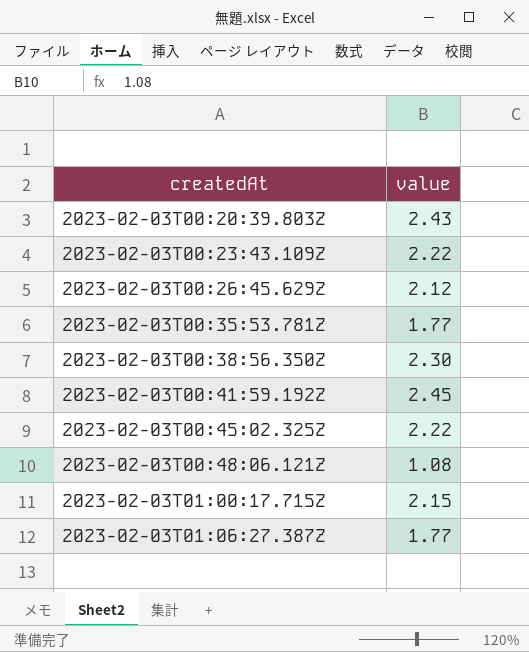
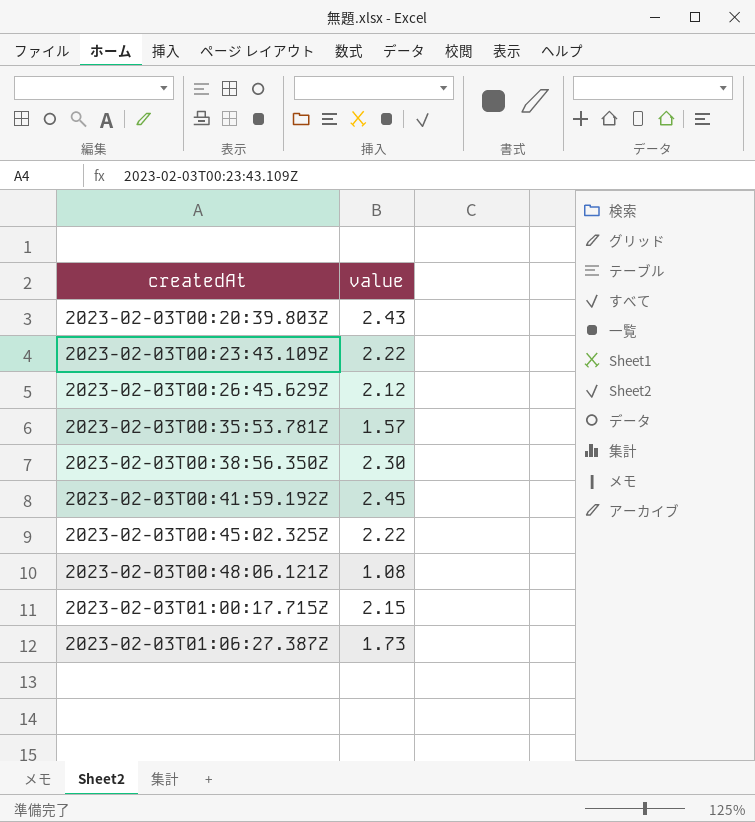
2023-02-03T00:35:53.781Z | value: 1.77 -> 1.57
2023-02-03T01:06:27.387Z | value: 1.77 -> 1.73

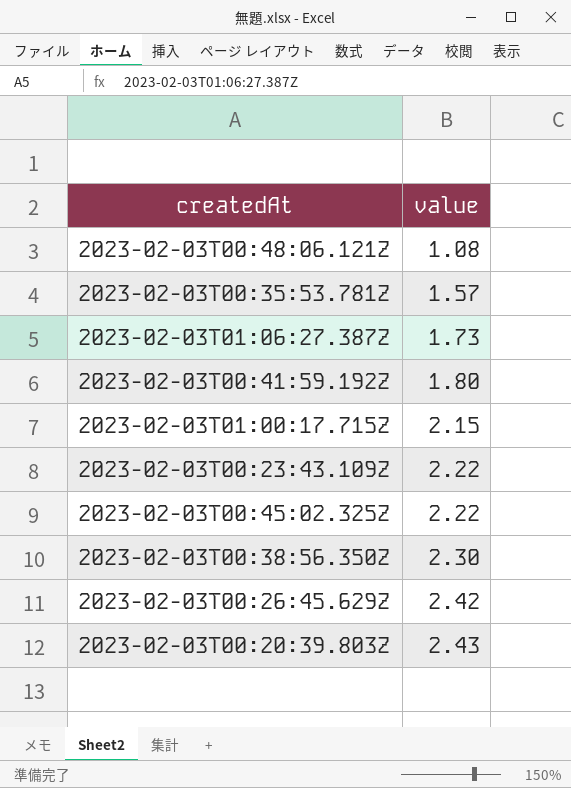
row order: createdAt ascending -> value ascending
2023-02-03T00:41:59.192Z | value: 2.45 -> 1.80
2023-02-03T00:26:45.629Z | value: 2.12 -> 2.42

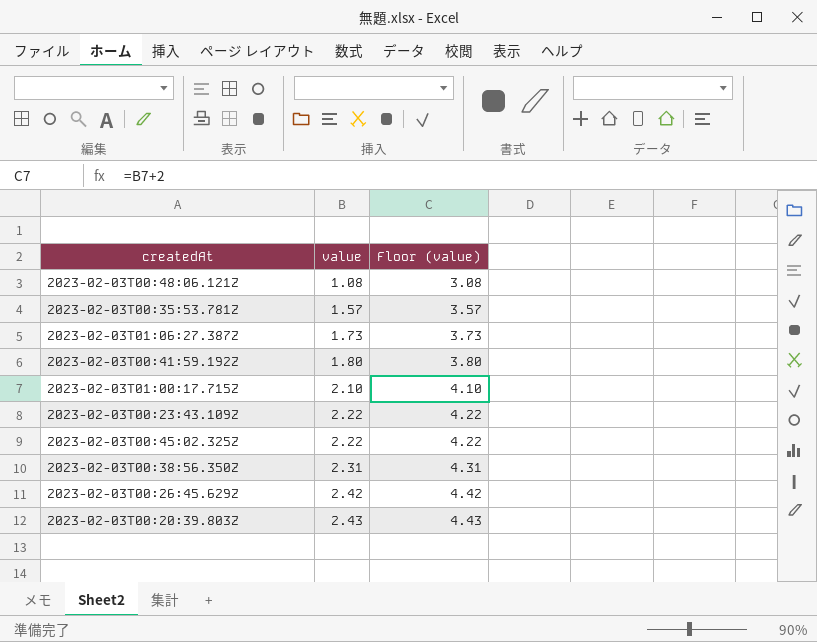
column Floor (value) | formula: none -> [value] + 2
2023-02-03T01:00:17.715Z | value: 2.15 -> 2.10
2023-02-03T00:38:56.350Z | value: 2.30 -> 2.31

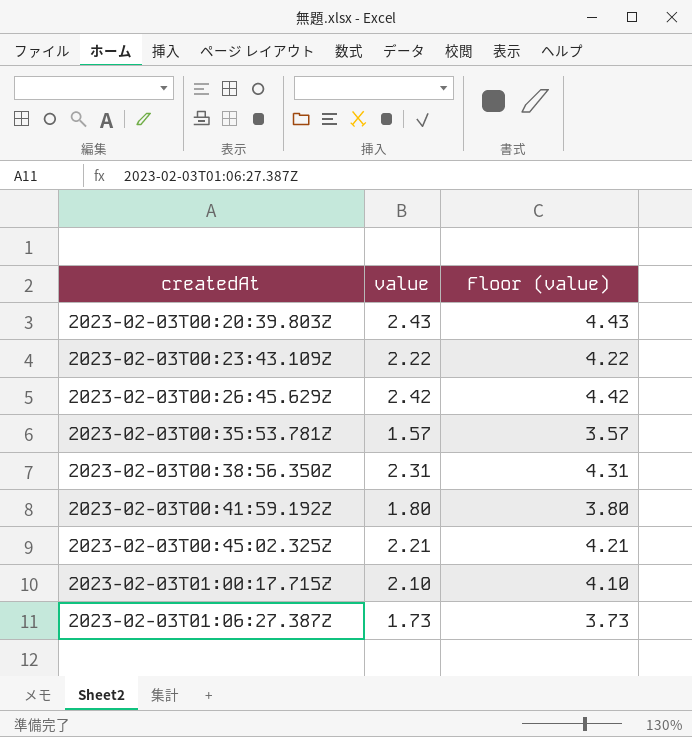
row order: value ascending -> createdAt ascending
row 2023-02-03T00:48:06.121Z: 1.08 | 3.08 -> none
2023-02-03T00:45:02.325Z | value: 2.22 -> 2.21
2023-02-03T00:45:02.325Z | Floor (value): 4.22 -> 4.21

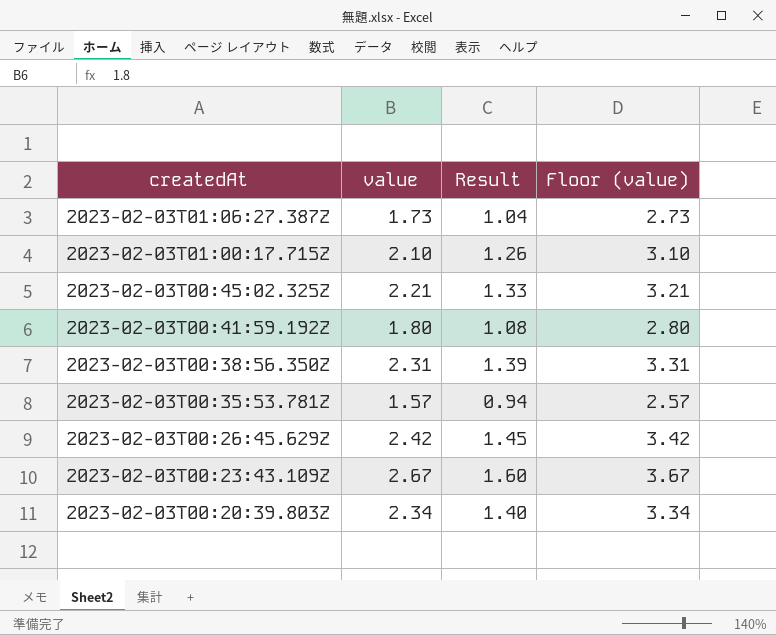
row order: createdAt ascending -> createdAt descending
column Result | formula: none -> [value] * 0.6
column Floor (value) | formula: [value] + 2 -> [value] + 1
2023-02-03T00:23:43.109Z | value: 2.22 -> 2.67
2023-02-03T00:20:39.803Z | value: 2.43 -> 2.34

